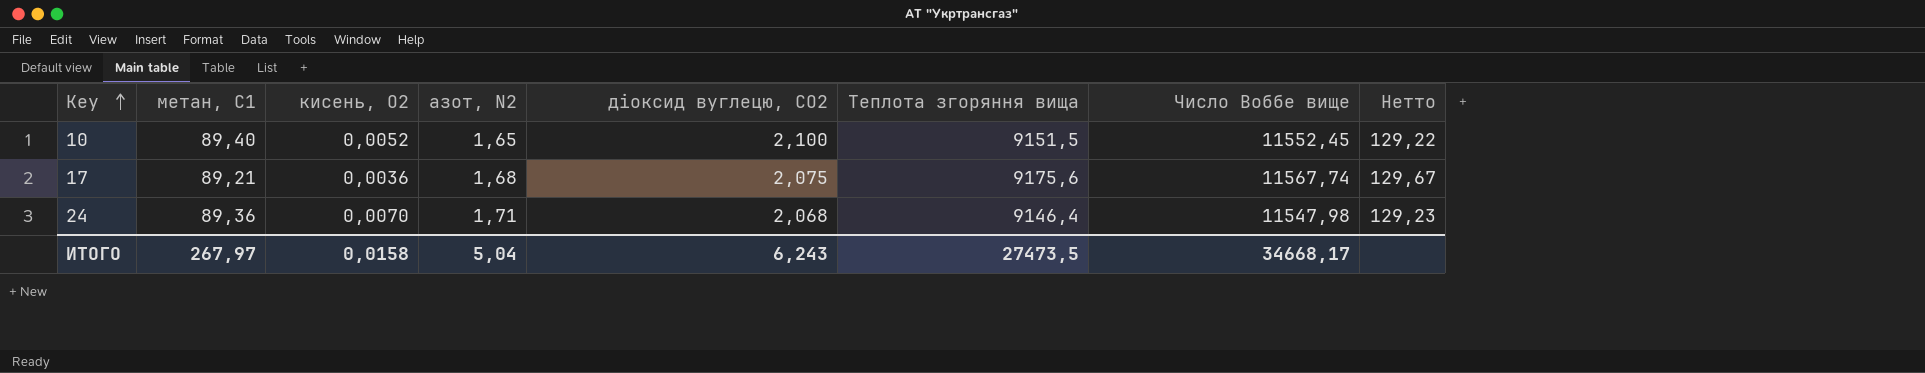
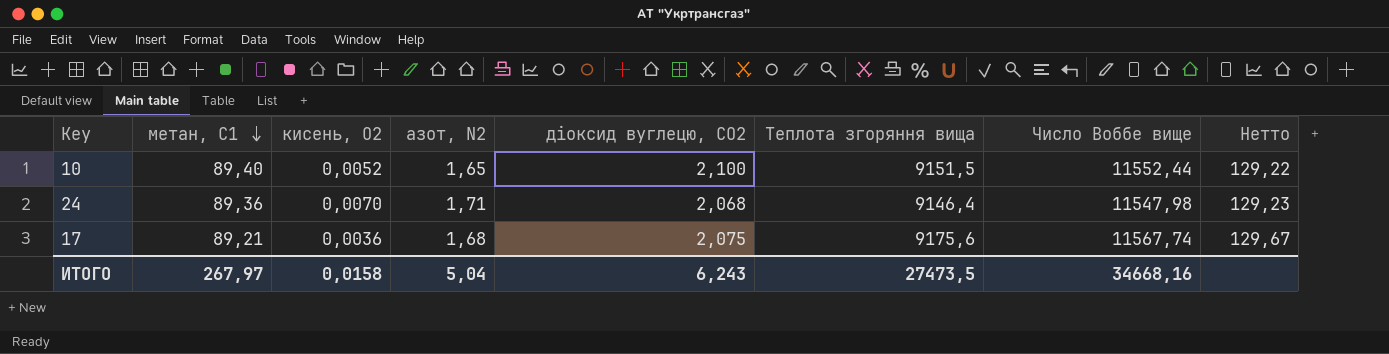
row order: Key ascending -> метан, С1 descending
10 | Число Воббе вище: 11552,45 -> 11552,44
ИТОГО | Число Воббе вище: 34668,17 -> 34668,16

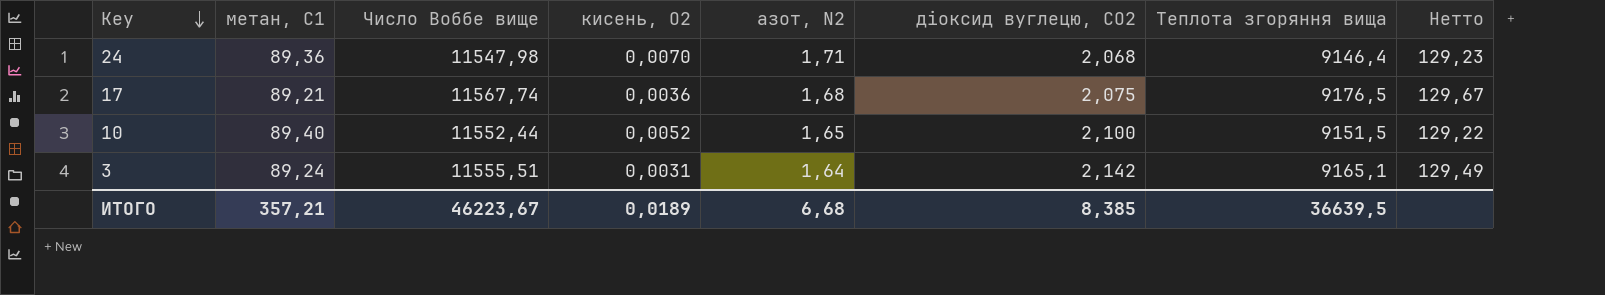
row order: метан, С1 descending -> Key descending
column Число Воббе вище | position: 7 -> 3
17 | Теплота згоряння вища: 9175,6 -> 9176,5
row 3: none -> 89,24 | 11555,51 | 0,0031 | 1,64 | 2,142 | 9165,1 | 129,49
ИТОГО | метан, С1: 267,97 -> 357,21
ИТОГО | Число Воббе вище: 34668,16 -> 46223,67
ИТОГО | кисень, О2: 0,0158 -> 0,0189
ИТОГО | азот, N2: 5,04 -> 6,68
ИТОГО | діоксид вуглецю, CО2: 6,243 -> 8,385
ИТОГО | Теплота згоряння вища: 27473,5 -> 36639,5

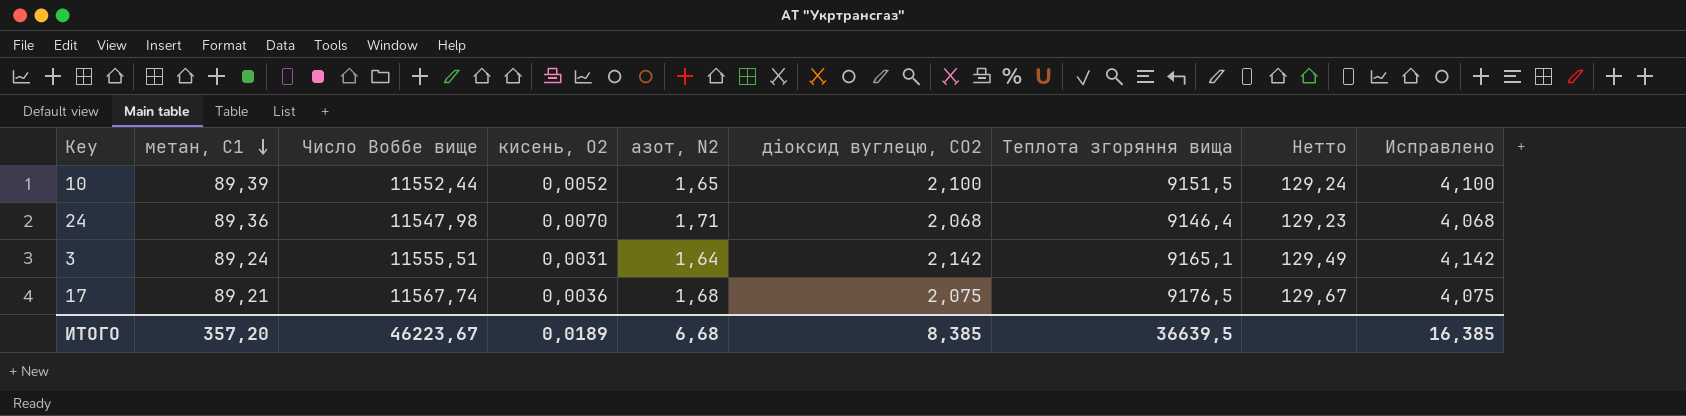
row order: Key descending -> метан, С1 descending
column Исправлено | formula: none -> [діоксид вуглецю, CО2] + 2
10 | метан, С1: 89,40 -> 89,39
10 | Нетто: 129,22 -> 129,24
ИТОГО | метан, С1: 357,21 -> 357,20

